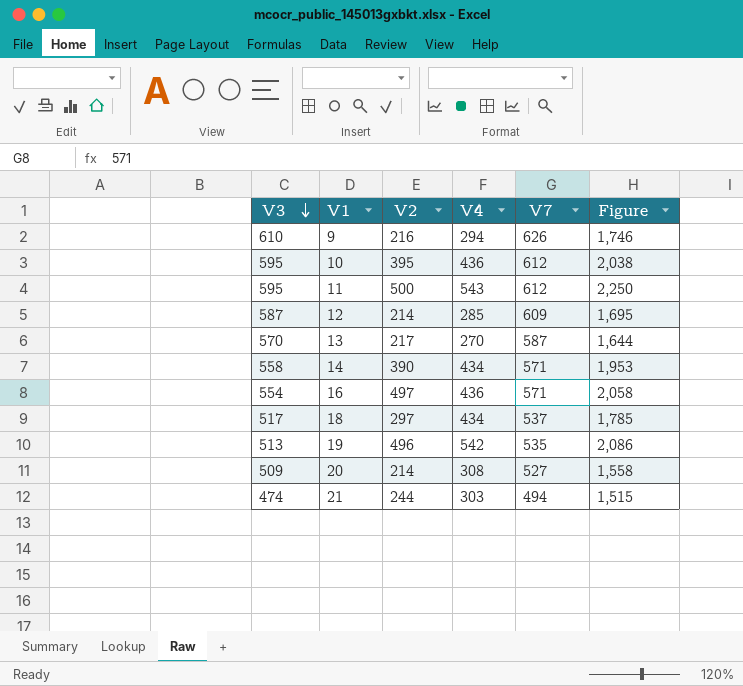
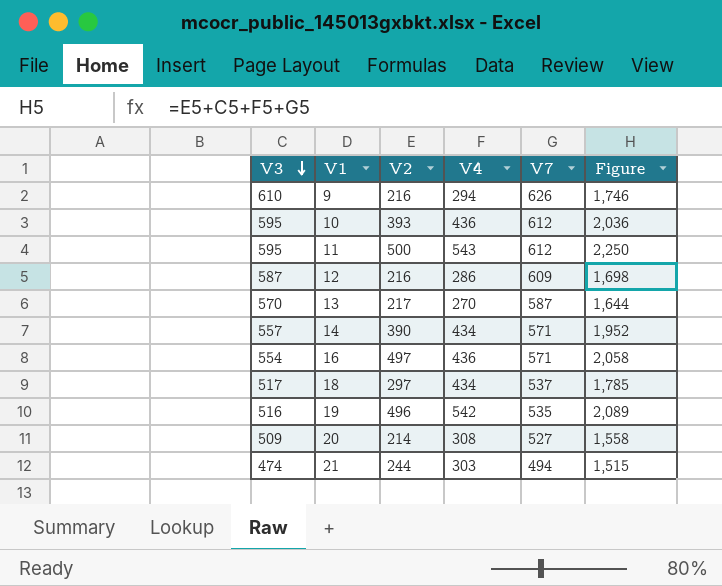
10 | V2: 395 -> 393
10 | Figure: 2,038 -> 2,036
12 | V2: 214 -> 216
12 | V4: 285 -> 286
12 | Figure: 1,695 -> 1,698
14 | V3: 558 -> 557
14 | Figure: 1,953 -> 1,952
19 | V3: 513 -> 516
19 | Figure: 2,086 -> 2,089

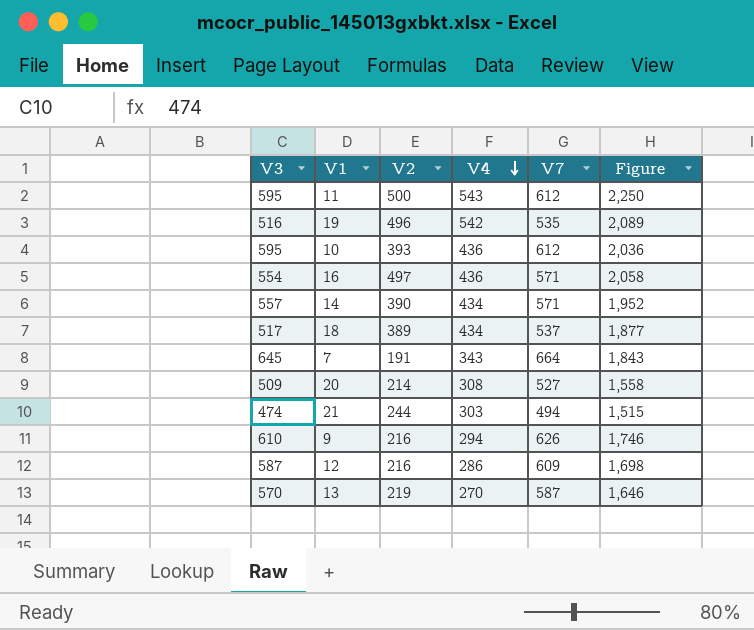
row order: V3 descending -> V4 descending
18 | V2: 297 -> 389
18 | Figure: 1,785 -> 1,877
row 7: none -> 645 | 191 | 343 | 664 | 1,843
13 | V2: 217 -> 219
13 | Figure: 1,644 -> 1,646

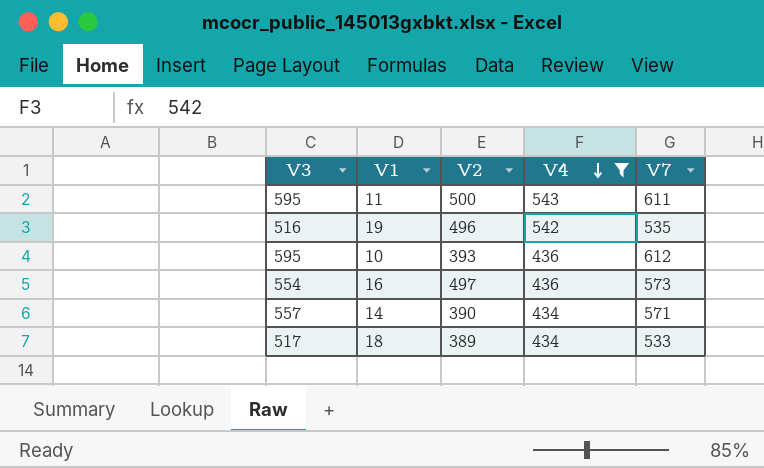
filter: none -> V4 >= 434
column Figure | formula: [V3] + [V2] + [V4] + [V7] -> none
11 | V7: 612 -> 611
16 | V7: 571 -> 573
18 | V7: 537 -> 533

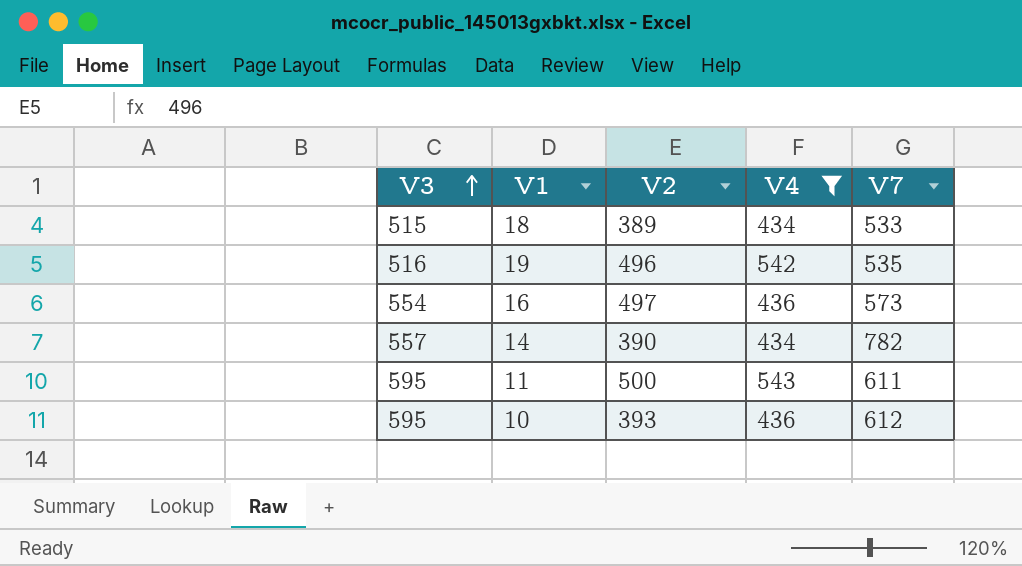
row order: V4 descending -> V3 ascending
18 | V3: 517 -> 515
14 | V7: 571 -> 782

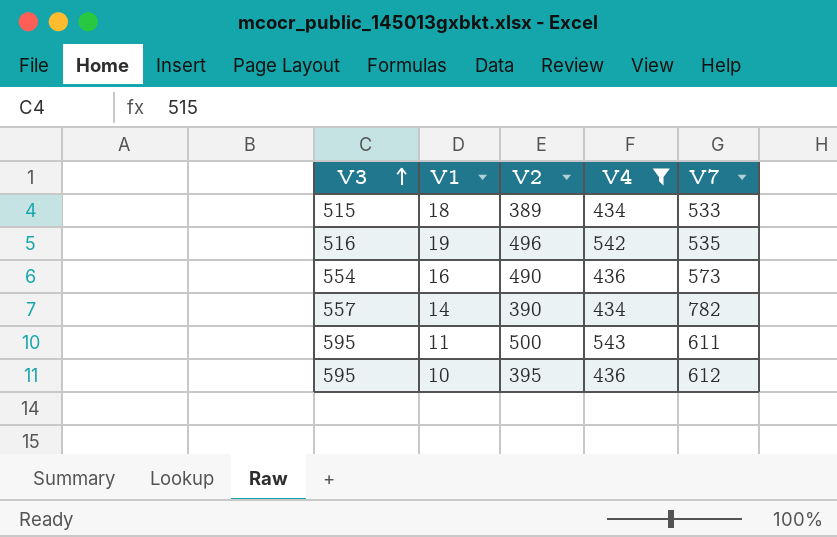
16 | V2: 497 -> 490
10 | V2: 393 -> 395

